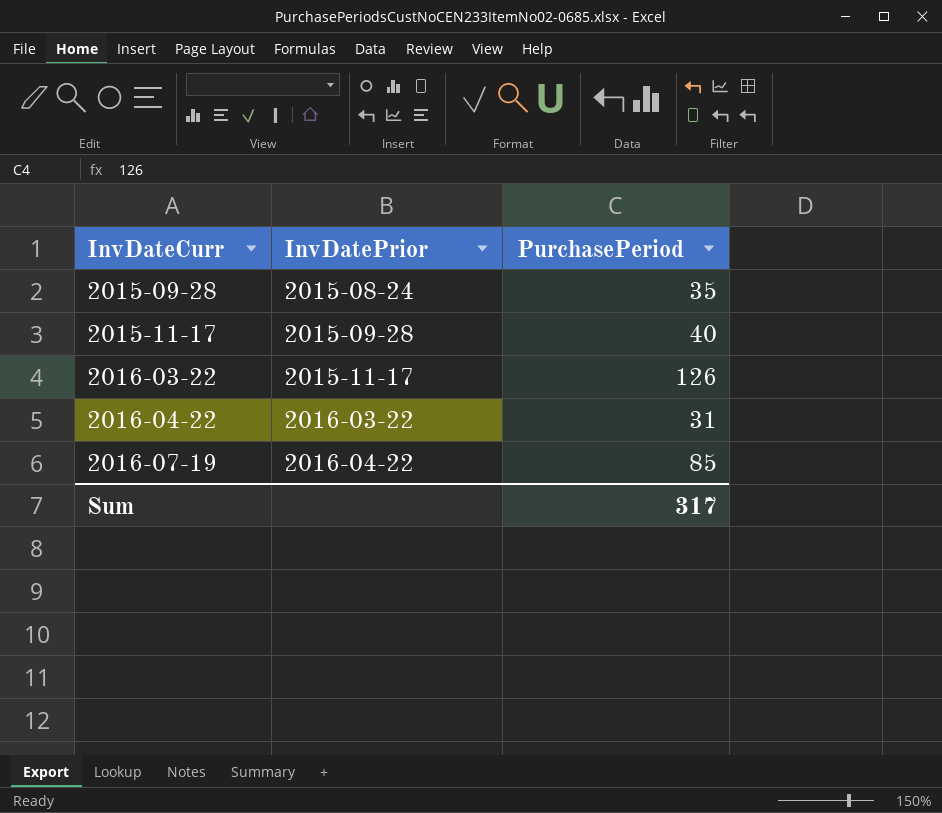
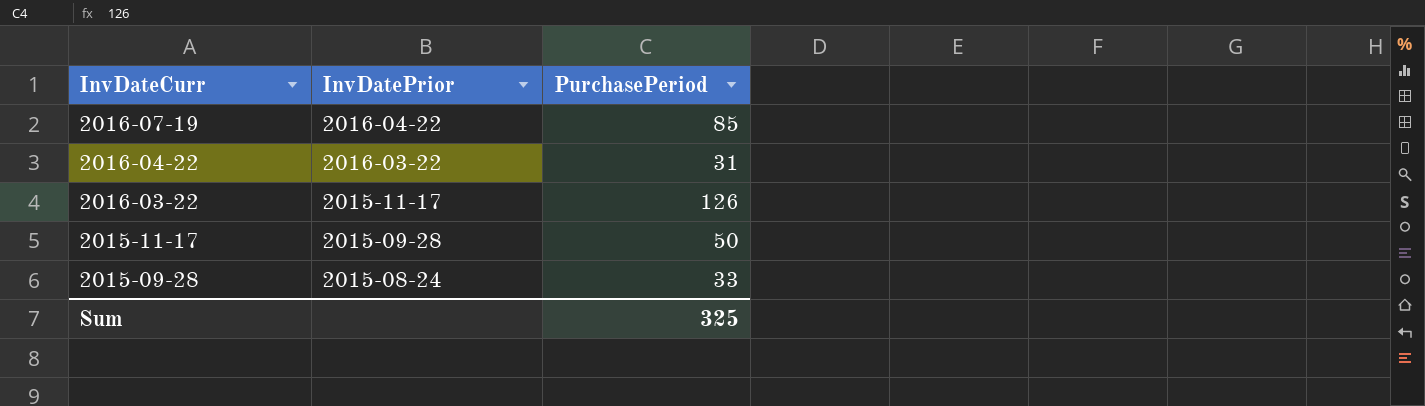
row order: InvDateCurr ascending -> InvDateCurr descending
2015-11-17 | PurchasePeriod: 40 -> 50
2015-09-28 | PurchasePeriod: 35 -> 33
Sum | PurchasePeriod: 317 -> 325

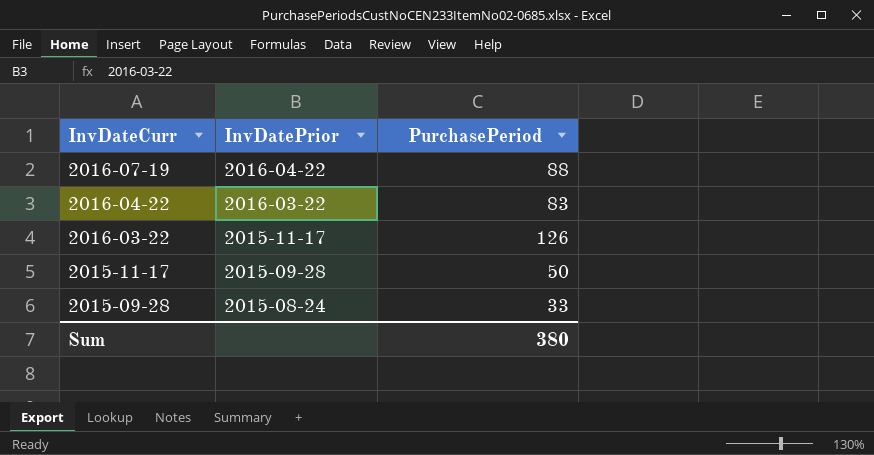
2016-07-19 | PurchasePeriod: 85 -> 88
2016-04-22 | PurchasePeriod: 31 -> 83
Sum | PurchasePeriod: 325 -> 380

